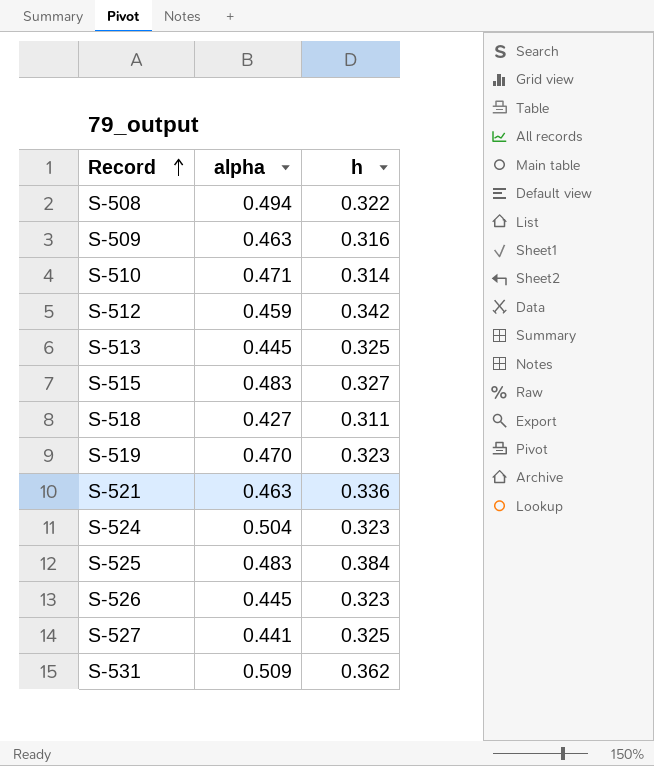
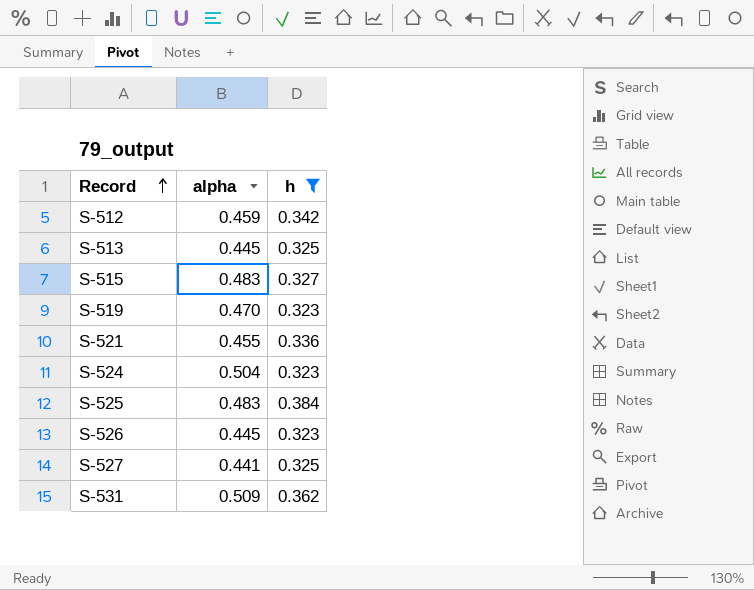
filter: none -> h >= 0.323
S-521 | alpha: 0.463 -> 0.455

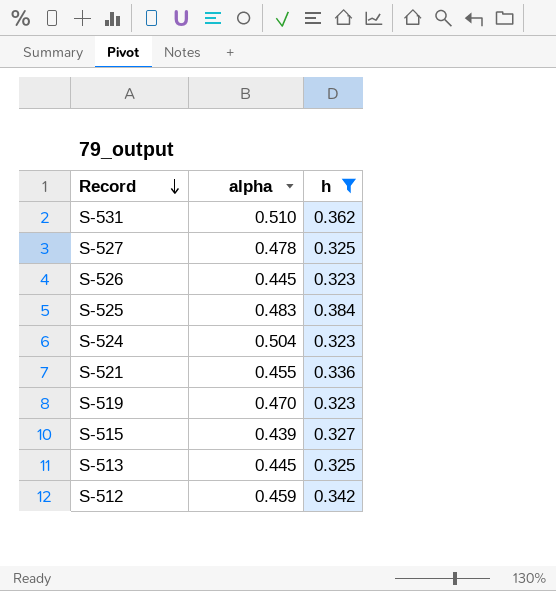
row order: Record ascending -> Record descending
S-531 | alpha: 0.509 -> 0.510
S-527 | alpha: 0.441 -> 0.478
S-515 | alpha: 0.483 -> 0.439

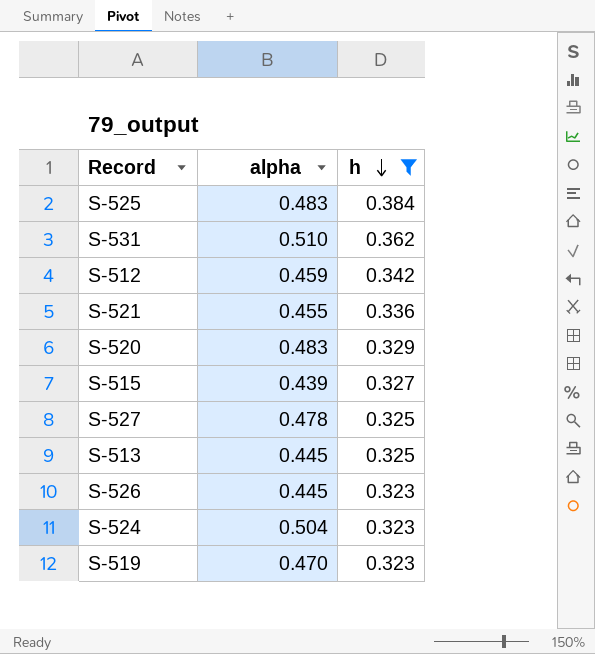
row order: Record descending -> h descending
row S-520: none -> 0.483 | 0.329

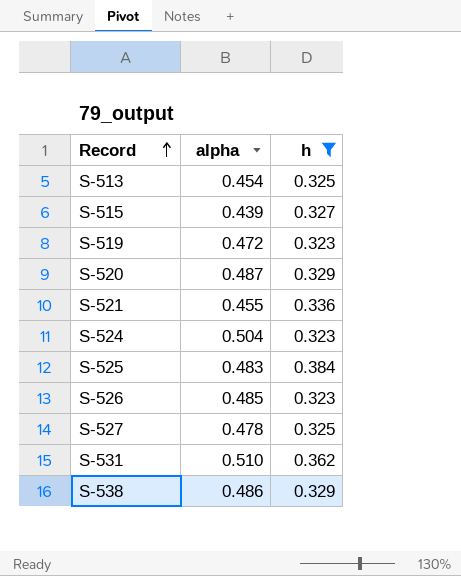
row order: h descending -> Record ascending
row S-512: 0.459 | 0.342 -> none
S-513 | alpha: 0.445 -> 0.454
S-519 | alpha: 0.470 -> 0.472
S-520 | alpha: 0.483 -> 0.487
S-526 | alpha: 0.445 -> 0.485
row S-538: none -> 0.486 | 0.329

